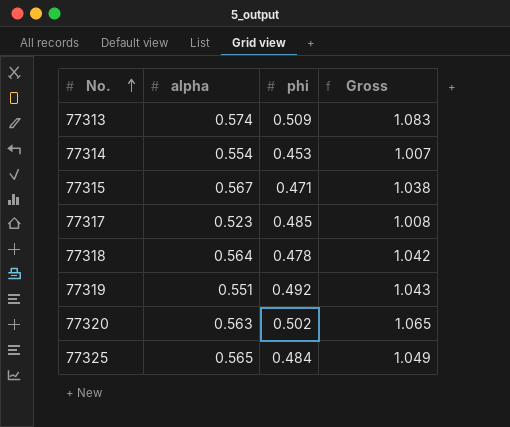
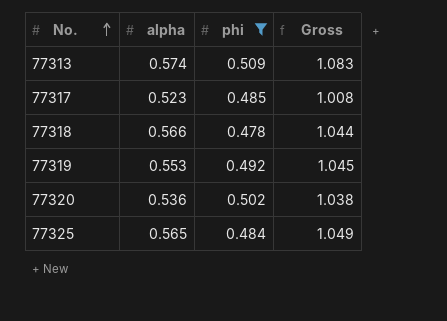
filter: none -> phi >= 0.478
77318 | alpha: 0.564 -> 0.566
77318 | Gross: 1.042 -> 1.044
77319 | alpha: 0.551 -> 0.553
77319 | Gross: 1.043 -> 1.045
77320 | alpha: 0.563 -> 0.536
77320 | Gross: 1.065 -> 1.038

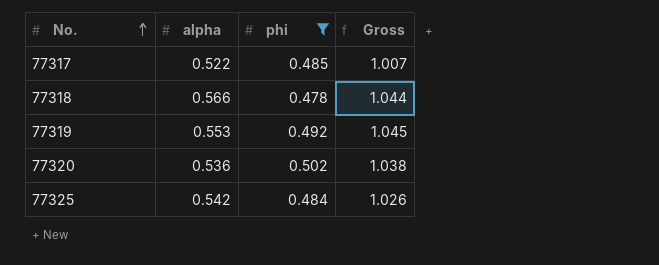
row 77313: 0.574 | 0.509 | 1.083 -> none
77317 | alpha: 0.523 -> 0.522
77317 | Gross: 1.008 -> 1.007
77325 | alpha: 0.565 -> 0.542
77325 | Gross: 1.049 -> 1.026

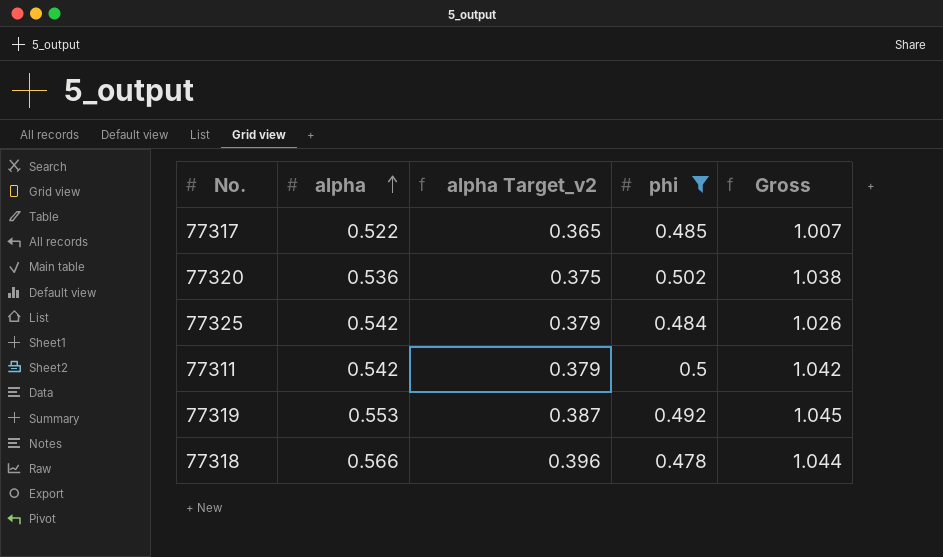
row order: No. ascending -> alpha ascending
column alpha Target_v2 | formula: none -> [alpha] * 0.7
row 77311: none -> 0.542 | 0.379 | 0.5 | 1.042

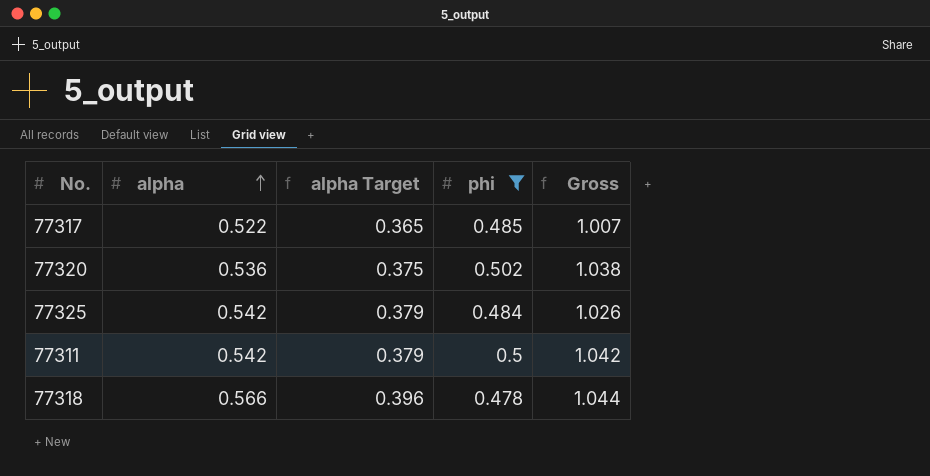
column name: alpha Target_v2 -> alpha Target
row 77319: 0.553 | 0.387 | 0.492 | 1.045 -> none

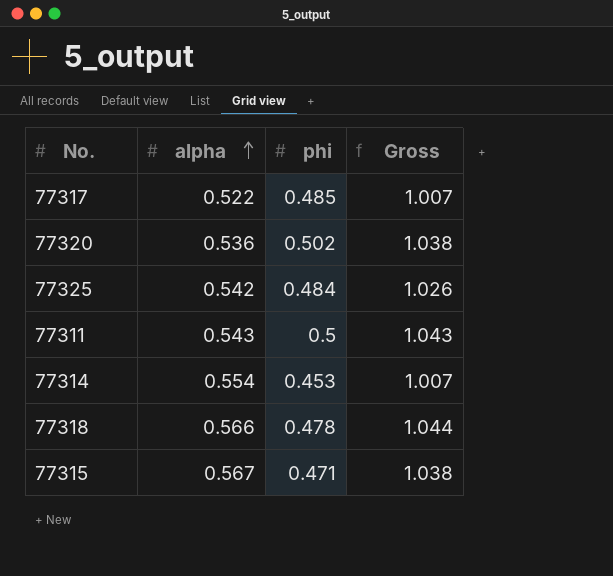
filter: phi >= 0.478 -> none
column alpha Target | formula: [alpha] * 0.7 -> none
77311 | alpha: 0.542 -> 0.543
77311 | Gross: 1.042 -> 1.043

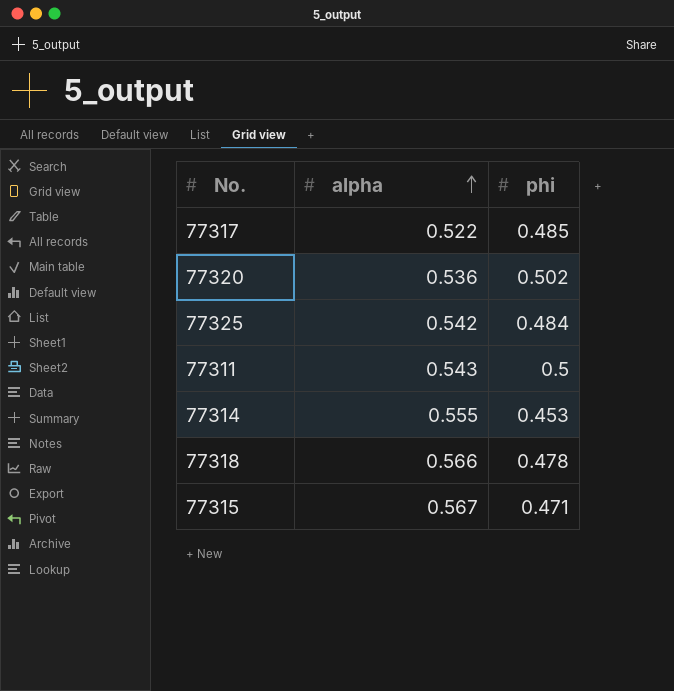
column Gross | formula: [alpha] + [phi] -> none
77314 | alpha: 0.554 -> 0.555

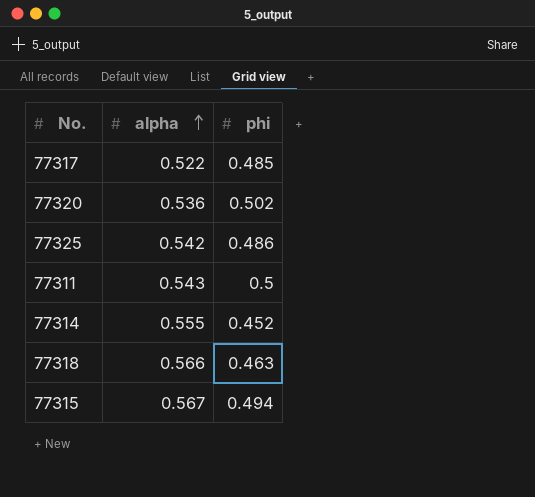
77325 | phi: 0.484 -> 0.486
77314 | phi: 0.453 -> 0.452
77318 | phi: 0.478 -> 0.463
77315 | phi: 0.471 -> 0.494

